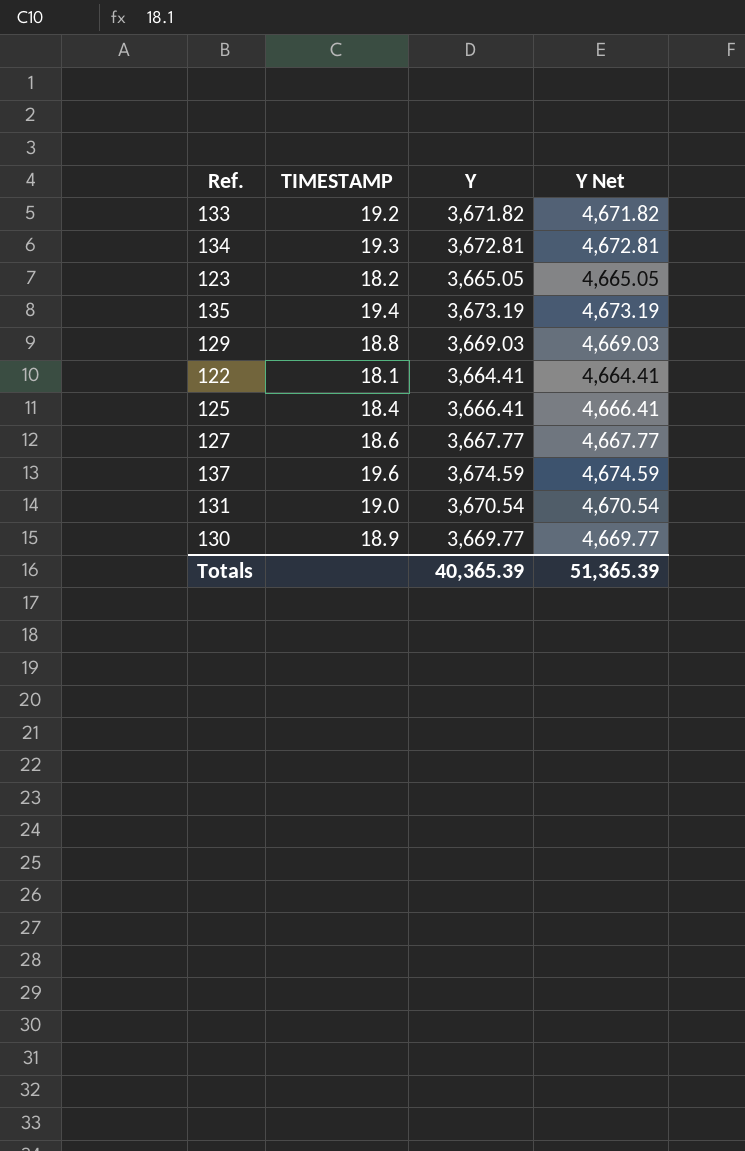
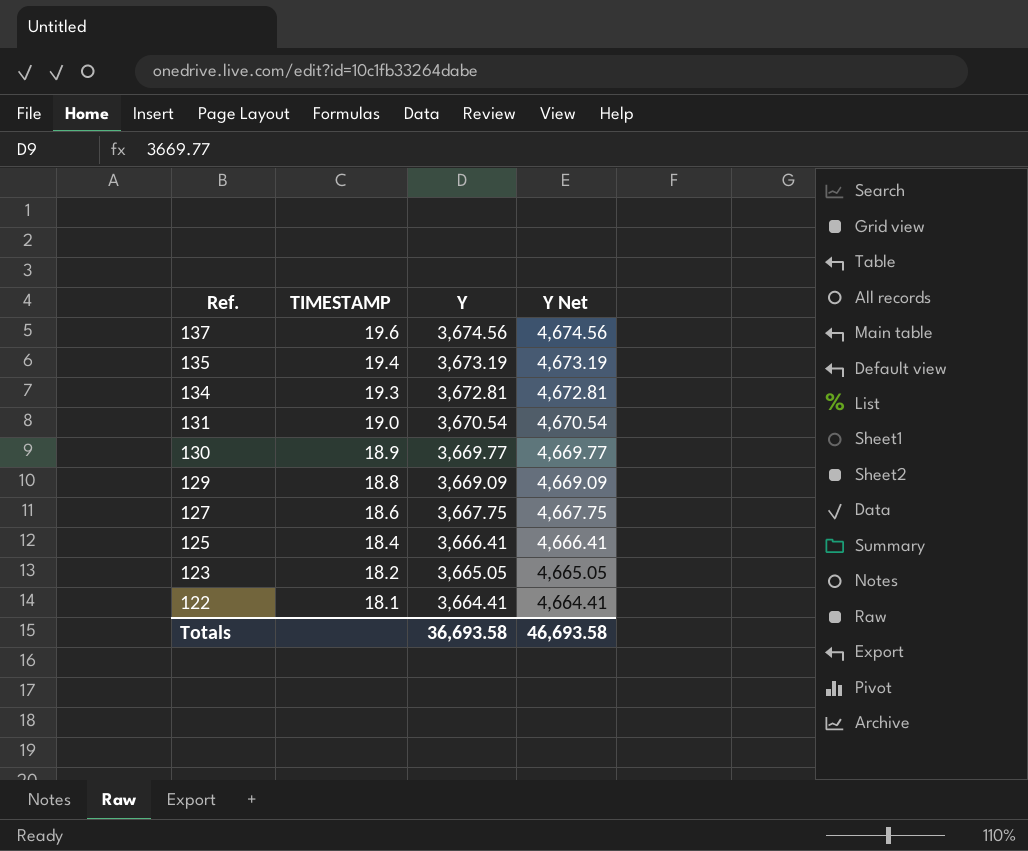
row order: none -> Ref. descending
row 133: 19.2 | 3,671.82 | 4,671.82 -> none
137 | Y: 3,674.59 -> 3,674.56
137 | Y Net: 4,674.59 -> 4,674.56
129 | Y: 3,669.03 -> 3,669.09
129 | Y Net: 4,669.03 -> 4,669.09
127 | Y: 3,667.77 -> 3,667.75
127 | Y Net: 4,667.77 -> 4,667.75
Totals | Y: 40,365.39 -> 36,693.58
Totals | Y Net: 51,365.39 -> 46,693.58

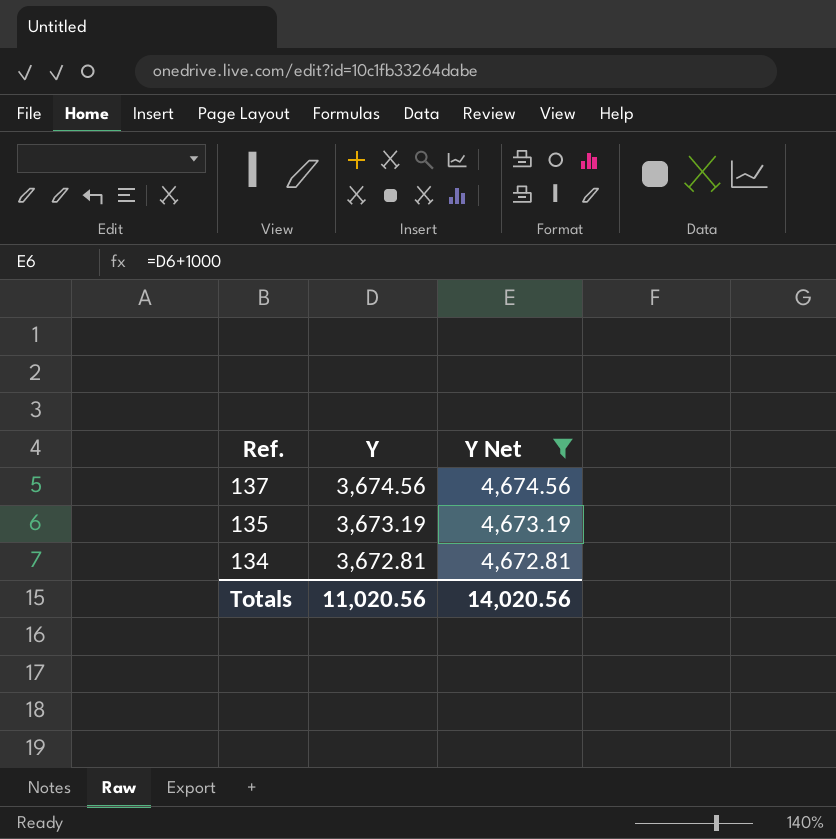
filter: none -> Y Net >= 4,672.81
column TIMESTAMP | position: 2 -> none
Totals | Y: 36,693.58 -> 11,020.56
Totals | Y Net: 46,693.58 -> 14,020.56

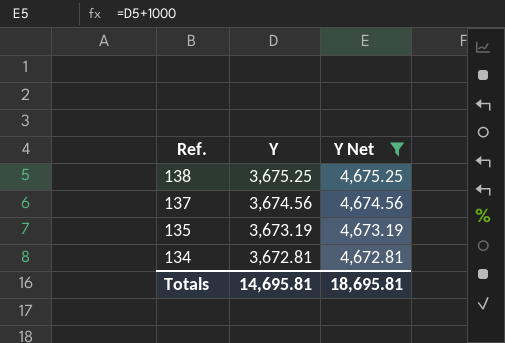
row 138: none -> 3,675.25 | 4,675.25
Totals | Y: 11,020.56 -> 14,695.81
Totals | Y Net: 14,020.56 -> 18,695.81

